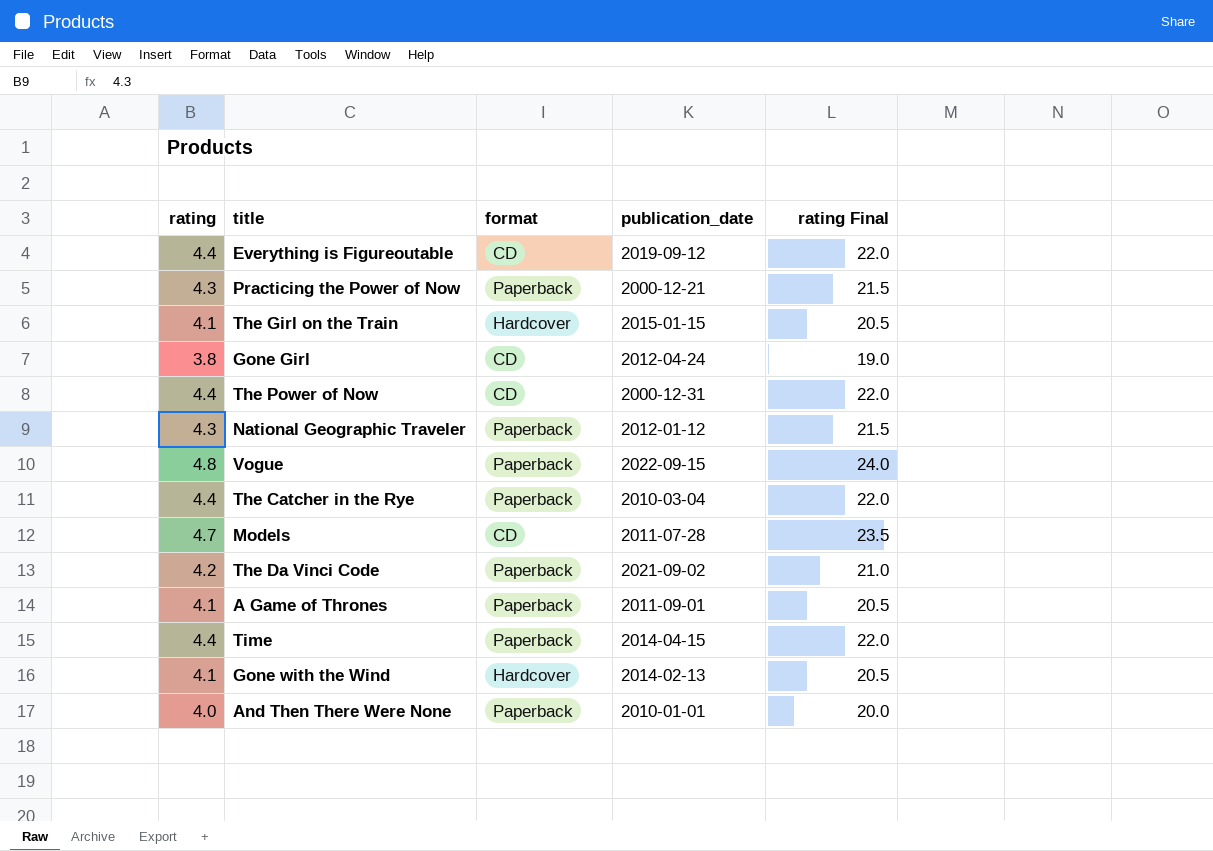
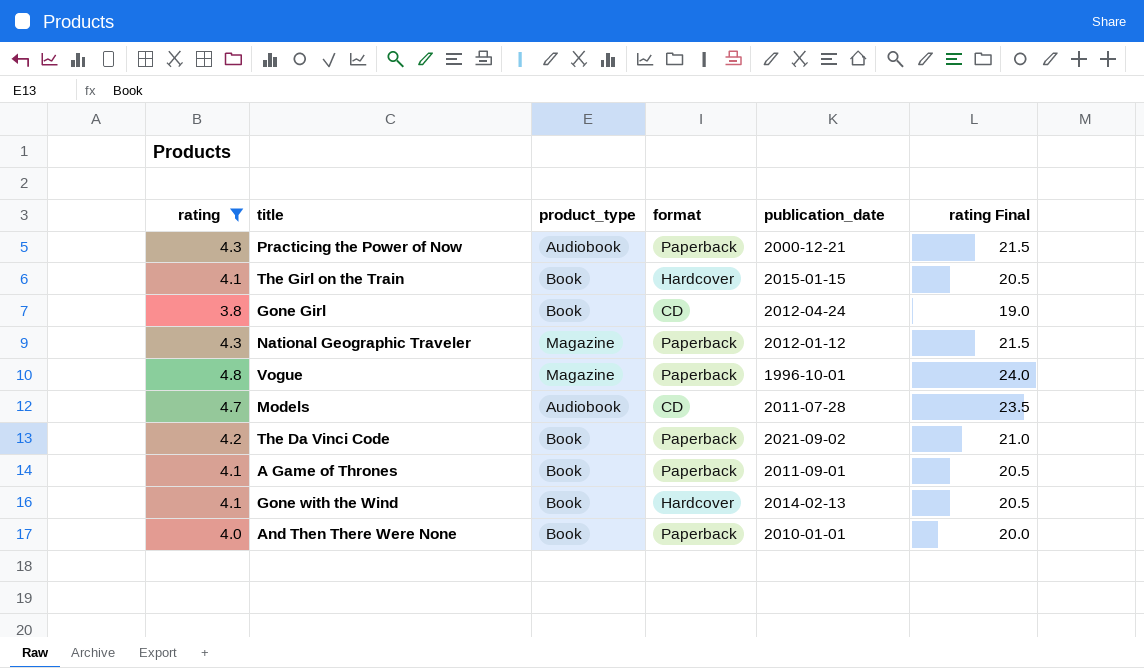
filter: none -> rating != 4.4
column product_type | position: none -> 3
Vogue | publication_date: 2022-09-15 -> 1996-10-01

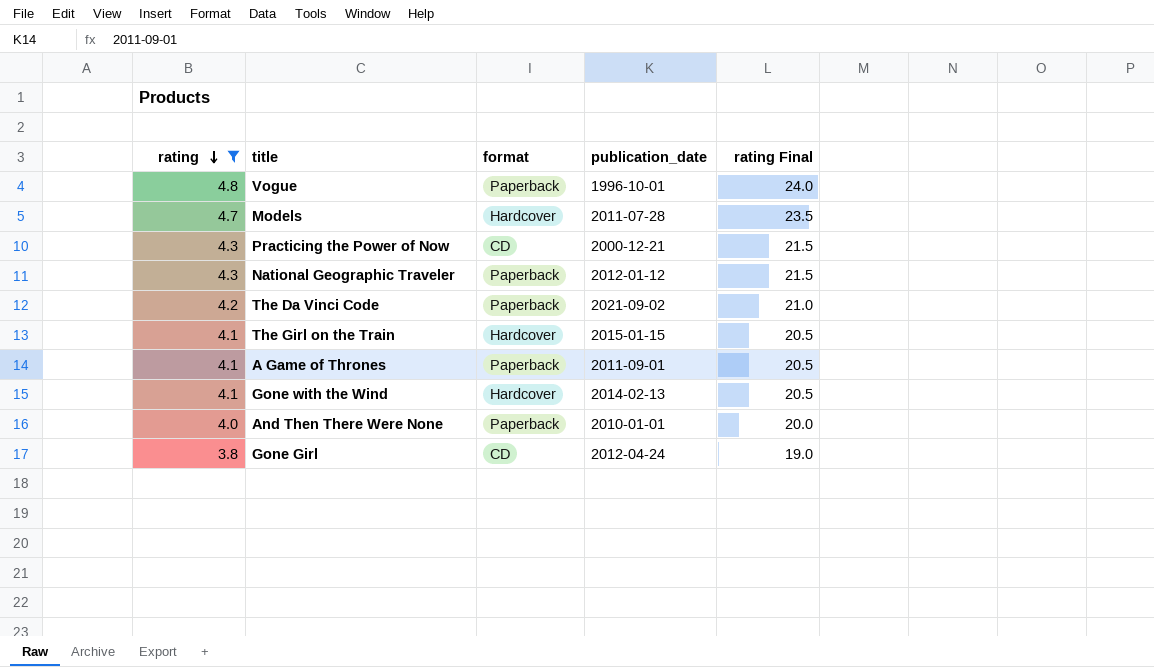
row order: none -> rating descending
column product_type | position: 3 -> none
Models | format: CD -> Hardcover
Practicing the Power of Now | format: Paperback -> CD

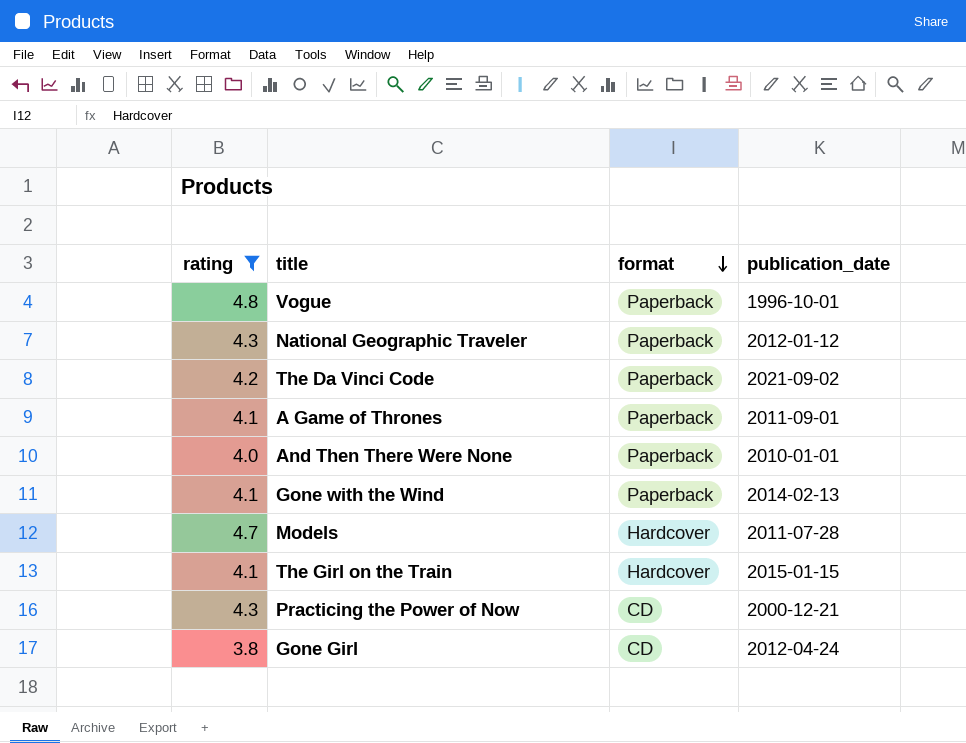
row order: rating descending -> format descending
column rating Final | formula: [rating] * 5 -> none
Gone with the Wind | format: Hardcover -> Paperback

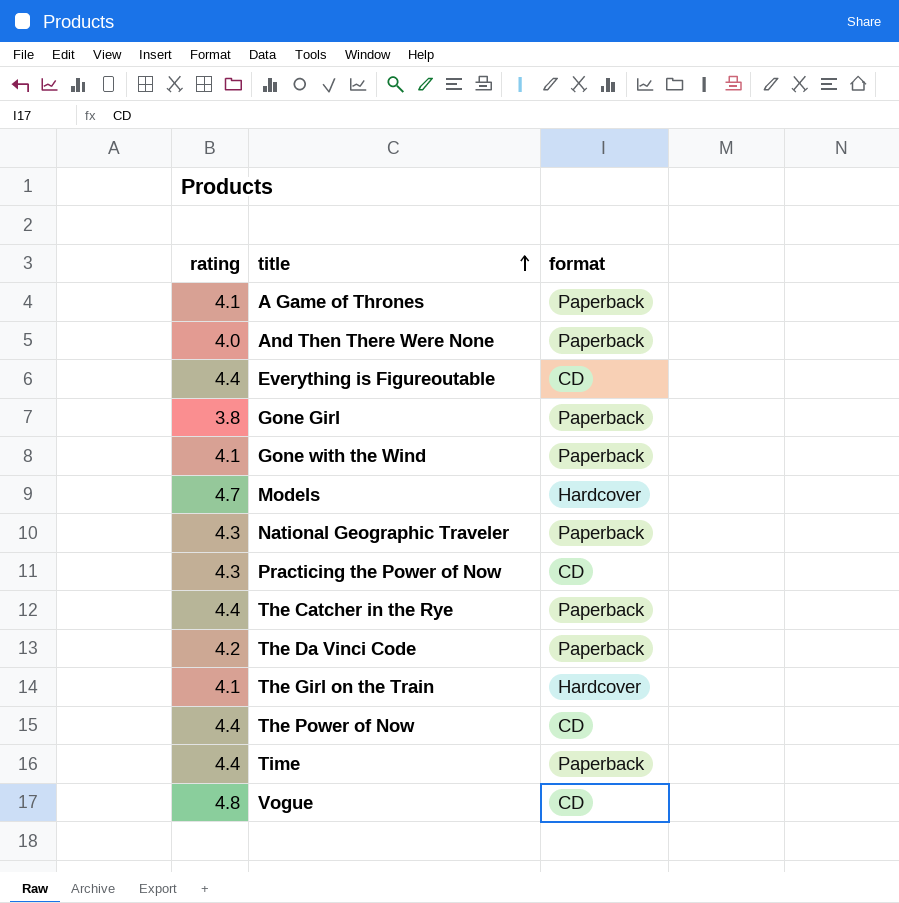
filter: rating != 4.4 -> none
row order: format descending -> title ascending
column publication_date | position: 4 -> none
Gone Girl | format: CD -> Paperback
Vogue | format: Paperback -> CD

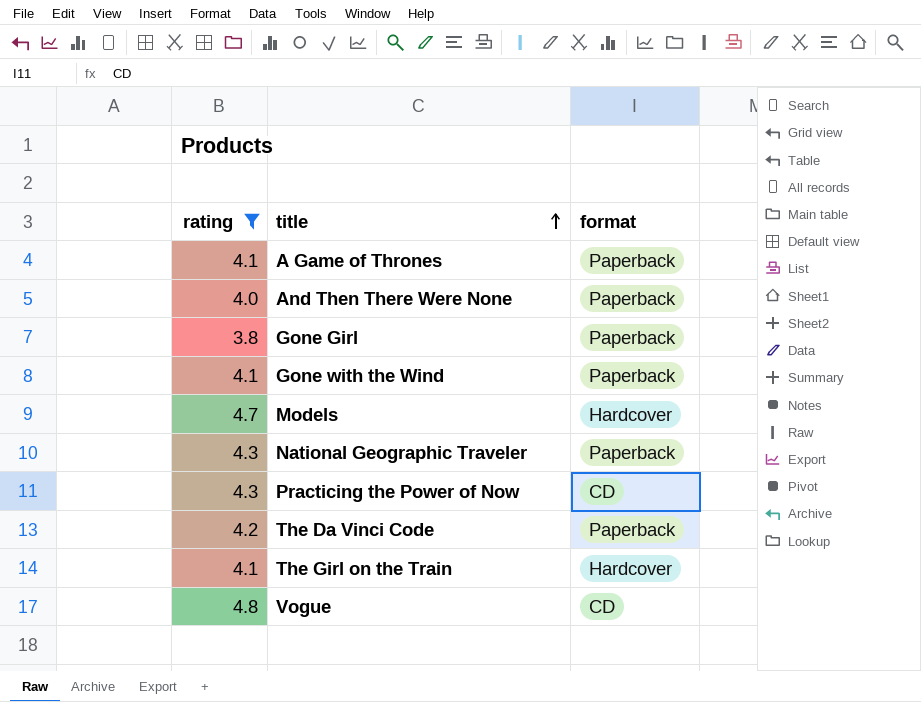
filter: none -> rating != 4.4

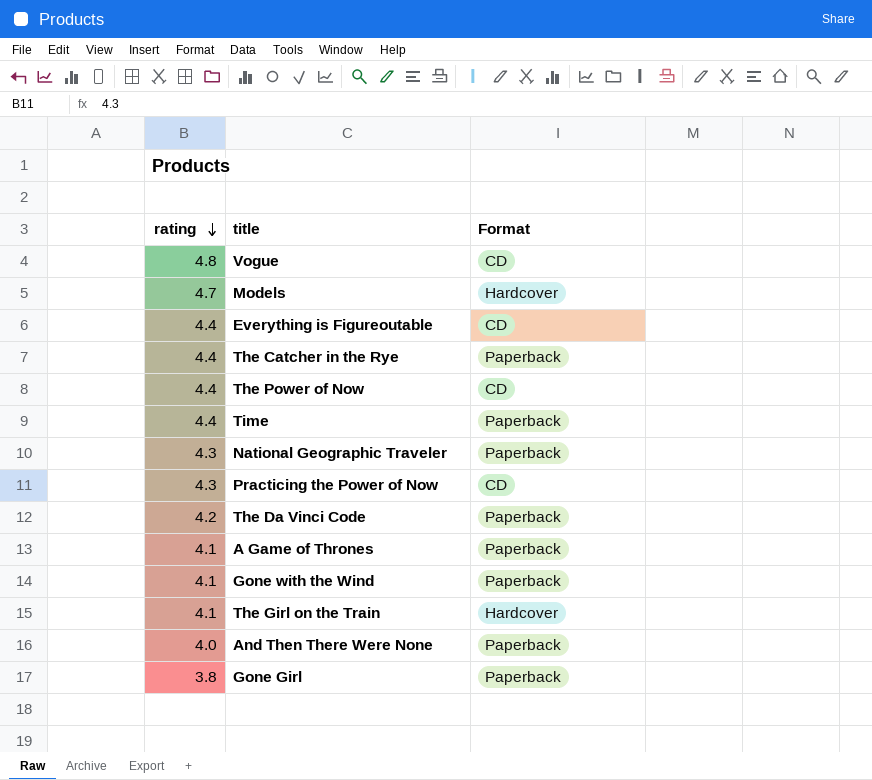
filter: rating != 4.4 -> none
row order: title ascending -> rating descending
column name: format -> Format

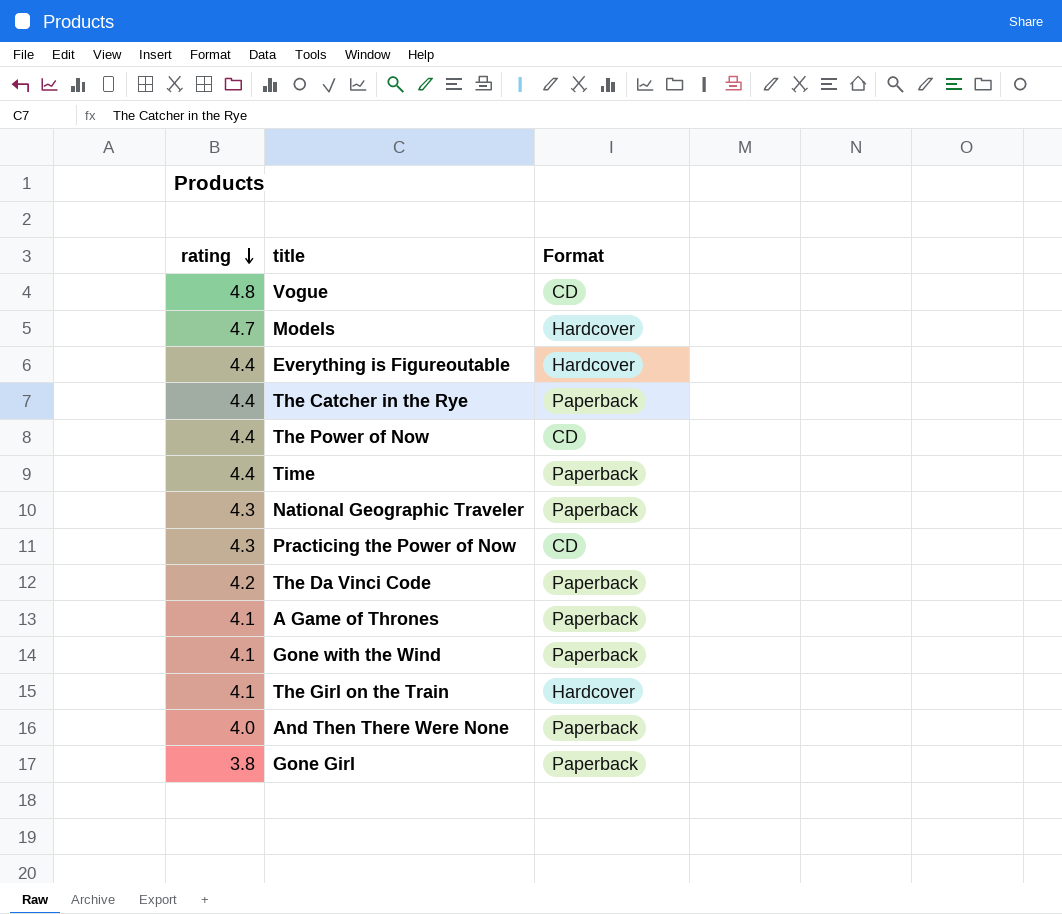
Everything is Figureoutable | Format: CD -> Hardcover

